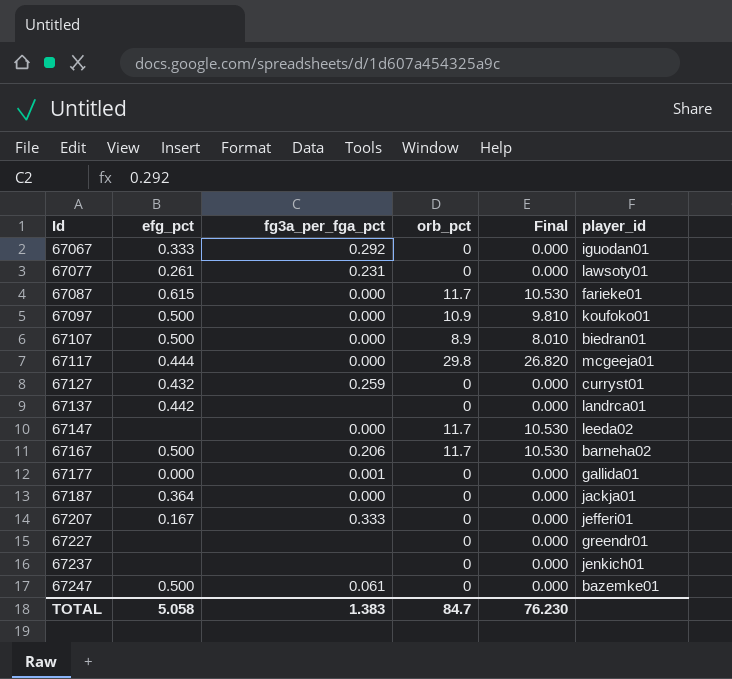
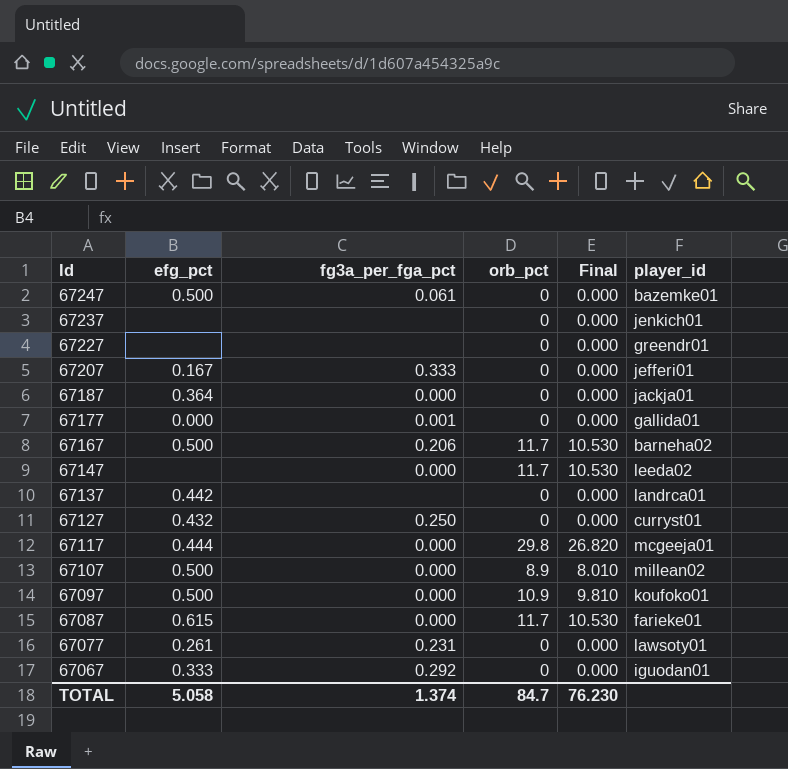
row order: Id ascending -> Id descending
67127 | fg3a_per_fga_pct: 0.259 -> 0.250
67107 | player_id: biedran01 -> millean02
TOTAL | fg3a_per_fga_pct: 1.383 -> 1.374

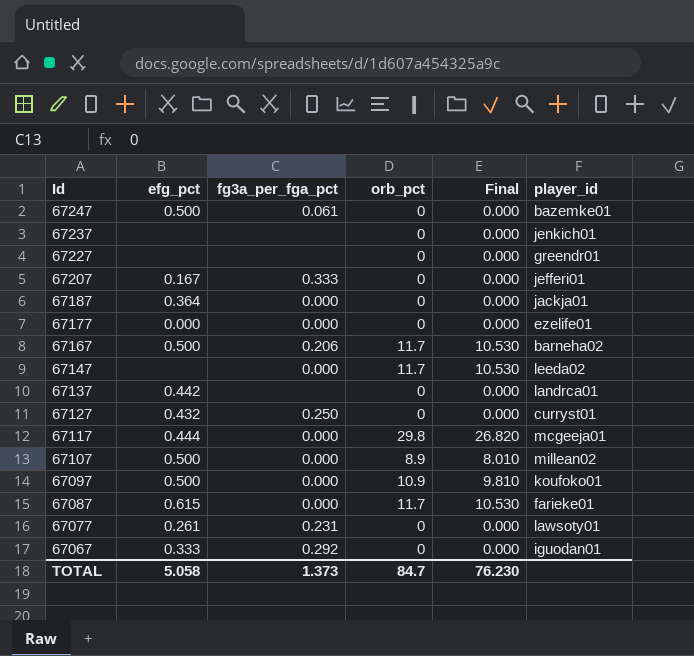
67177 | fg3a_per_fga_pct: 0.001 -> 0.000
67177 | player_id: gallida01 -> ezelife01
TOTAL | fg3a_per_fga_pct: 1.374 -> 1.373

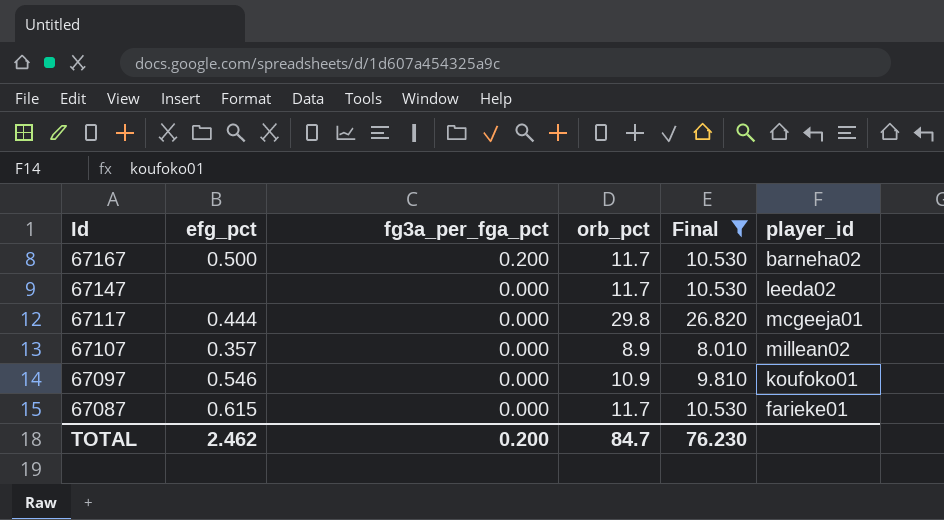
filter: none -> Final != 0.000
67167 | fg3a_per_fga_pct: 0.206 -> 0.200
67107 | efg_pct: 0.500 -> 0.357
67097 | efg_pct: 0.500 -> 0.546
TOTAL | efg_pct: 5.058 -> 2.462
TOTAL | fg3a_per_fga_pct: 1.373 -> 0.200

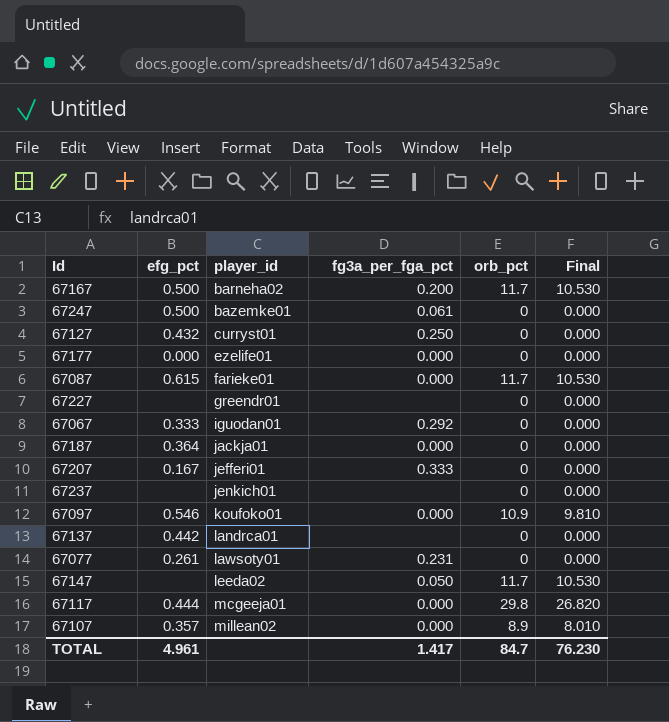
filter: Final != 0.000 -> none
row order: Id descending -> player_id ascending
column player_id | position: 6 -> 3
67147 | fg3a_per_fga_pct: 0.000 -> 0.050
TOTAL | efg_pct: 2.462 -> 4.961
TOTAL | fg3a_per_fga_pct: 0.200 -> 1.417

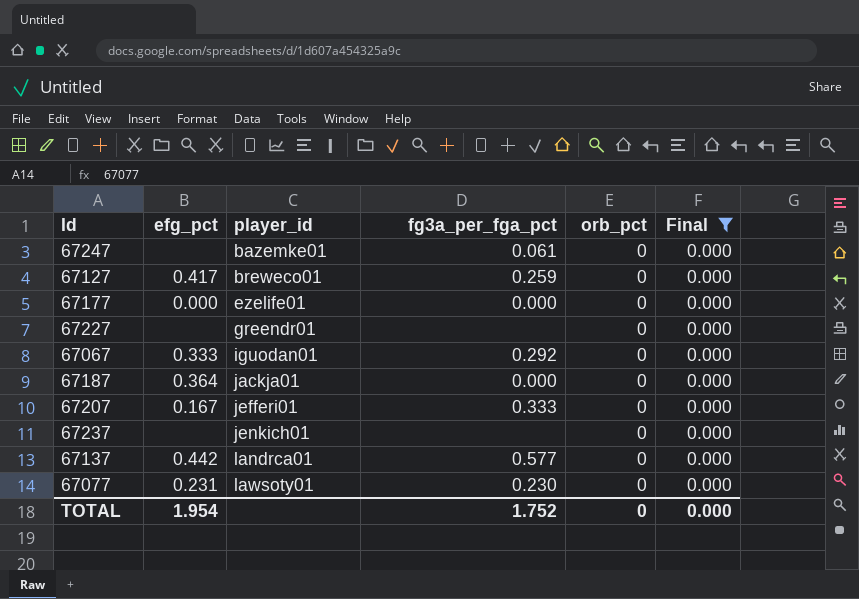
filter: none -> Final = 0.000
67247 | efg_pct: 0.500 -> none
67127 | efg_pct: 0.432 -> 0.417
67127 | player_id: curryst01 -> breweco01
67127 | fg3a_per_fga_pct: 0.250 -> 0.259
67137 | fg3a_per_fga_pct: none -> 0.577
67077 | efg_pct: 0.261 -> 0.231
67077 | fg3a_per_fga_pct: 0.231 -> 0.230
TOTAL | efg_pct: 4.961 -> 1.954
TOTAL | fg3a_per_fga_pct: 1.417 -> 1.752
TOTAL | orb_pct: 84.7 -> 0
TOTAL | Final: 76.230 -> 0.000

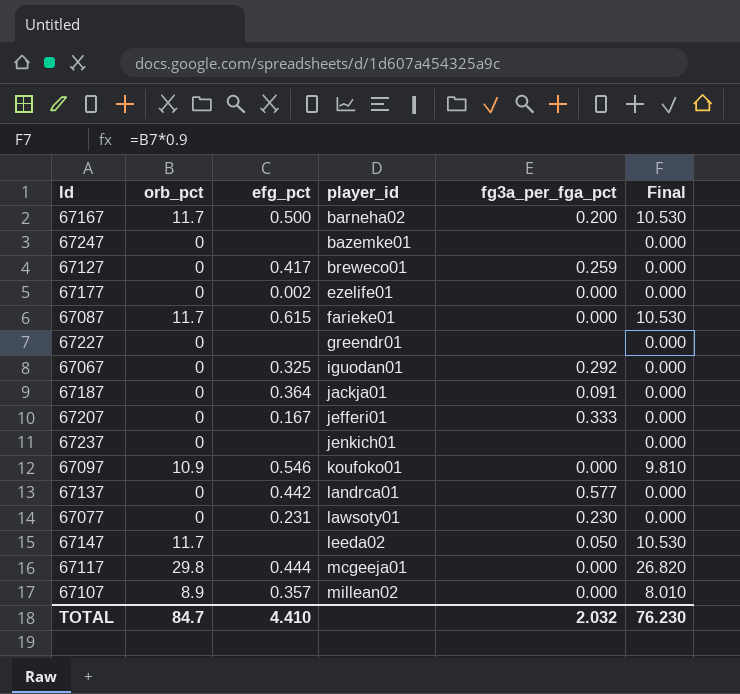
filter: Final = 0.000 -> none
column orb_pct | position: 5 -> 2
67247 | fg3a_per_fga_pct: 0.061 -> none
67177 | efg_pct: 0.000 -> 0.002
67067 | efg_pct: 0.333 -> 0.325
67187 | fg3a_per_fga_pct: 0.000 -> 0.091
TOTAL | orb_pct: 0 -> 84.7
TOTAL | efg_pct: 1.954 -> 4.410
TOTAL | fg3a_per_fga_pct: 1.752 -> 2.032
TOTAL | Final: 0.000 -> 76.230

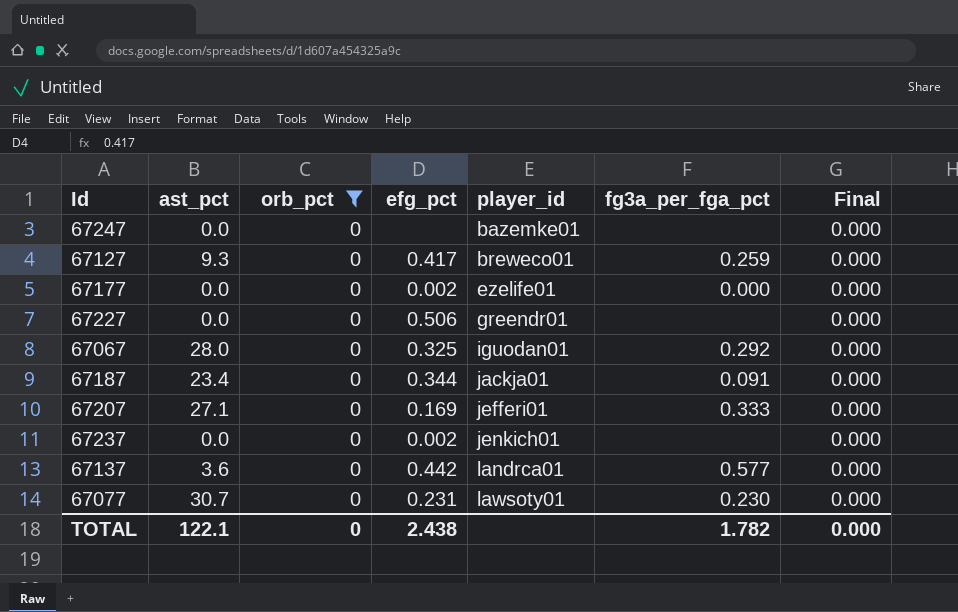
filter: none -> orb_pct = 0
column ast_pct | position: none -> 2
67227 | efg_pct: none -> 0.506
67187 | efg_pct: 0.364 -> 0.344
67207 | efg_pct: 0.167 -> 0.169
67237 | efg_pct: none -> 0.002
TOTAL | orb_pct: 84.7 -> 0
TOTAL | efg_pct: 4.410 -> 2.438
TOTAL | fg3a_per_fga_pct: 2.032 -> 1.782
TOTAL | Final: 76.230 -> 0.000

